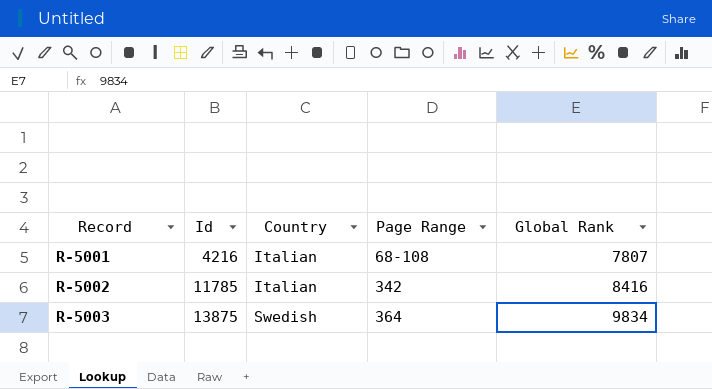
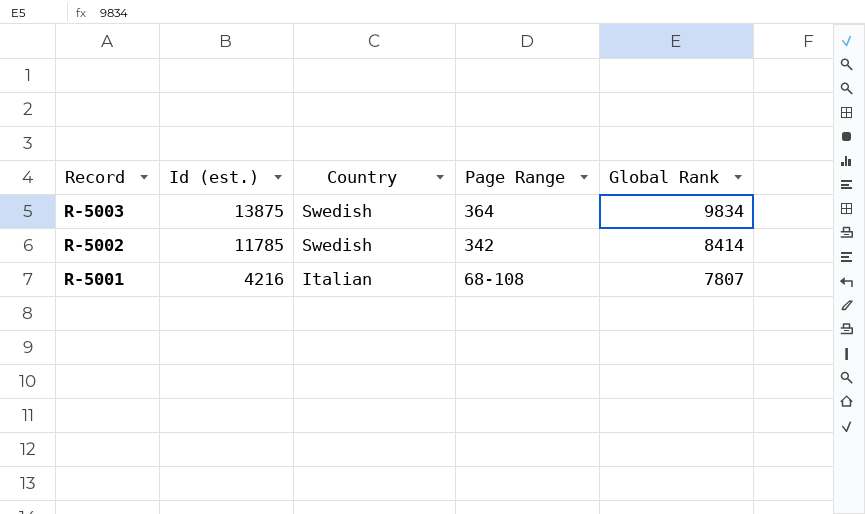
row order: Record ascending -> Record descending
column name: Id -> Id (est.)
R-5002 | Country: Italian -> Swedish
R-5002 | Global Rank: 8416 -> 8414

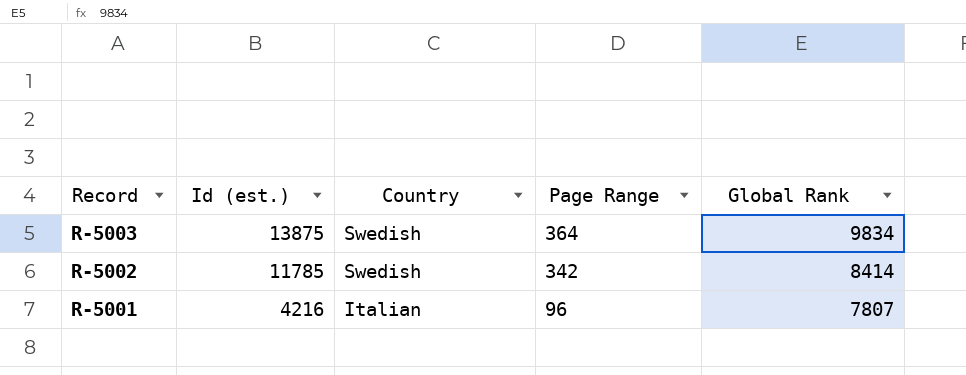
R-5001 | Page Range: 68-108 -> 96

